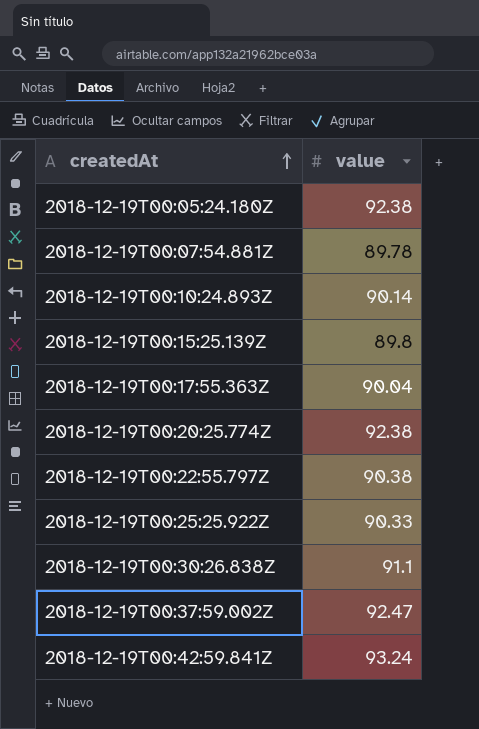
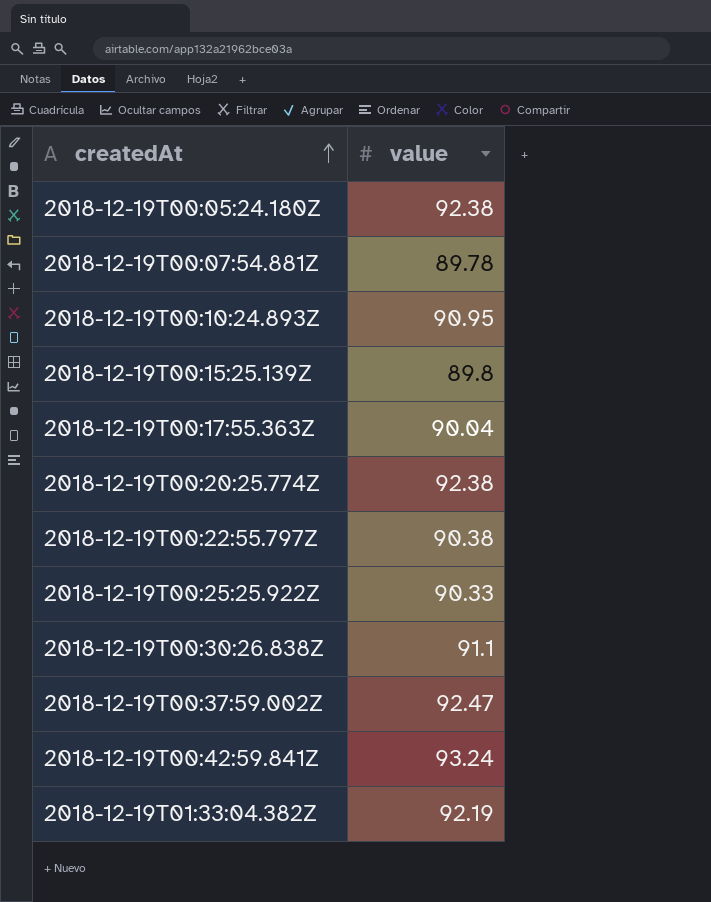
2018-12-19T00:10:24.893Z | value: 90.14 -> 90.95
row 2018-12-19T01:33:04.382Z: none -> 92.19

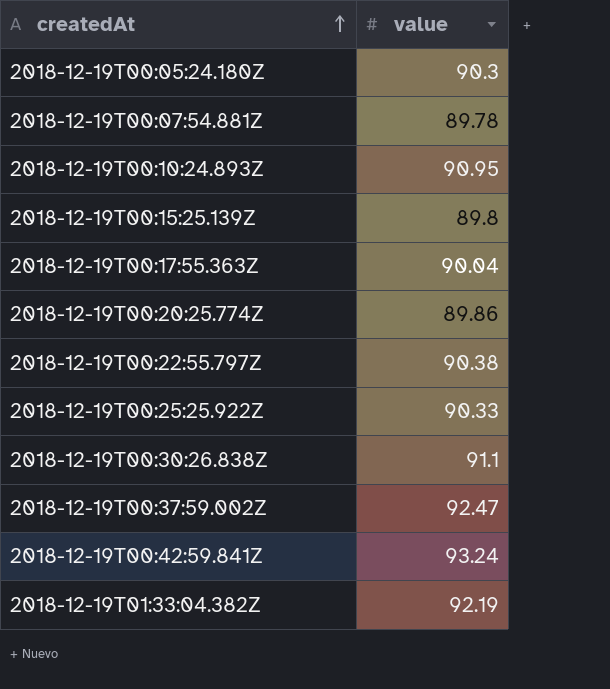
2018-12-19T00:05:24.180Z | value: 92.38 -> 90.3
2018-12-19T00:20:25.774Z | value: 92.38 -> 89.86

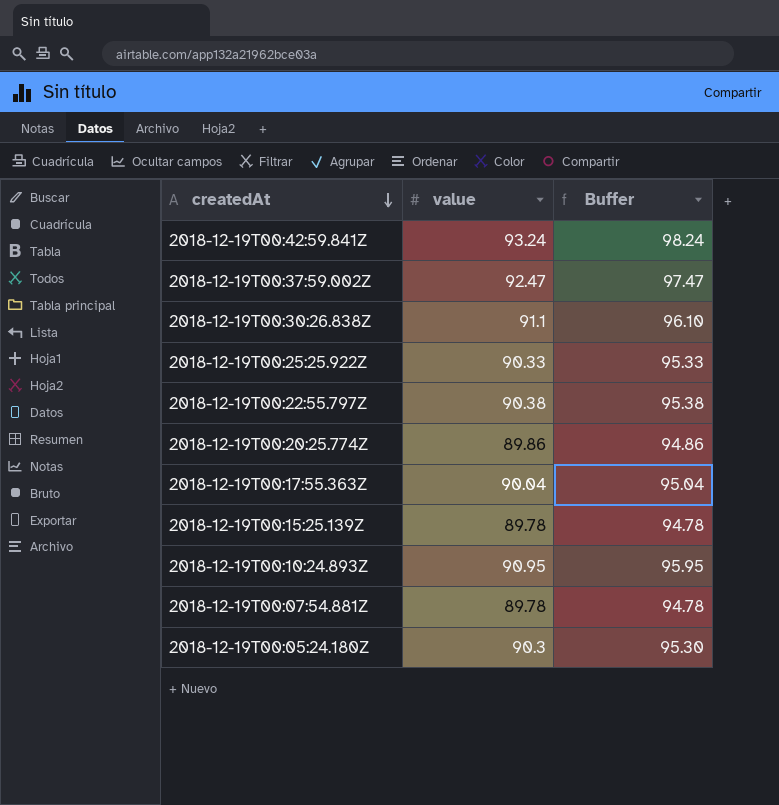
row order: createdAt ascending -> createdAt descending
column Buffer | formula: none -> [value] + 5
row 2018-12-19T01:33:04.382Z: 92.19 -> none
2018-12-19T00:15:25.139Z | value: 89.8 -> 89.78

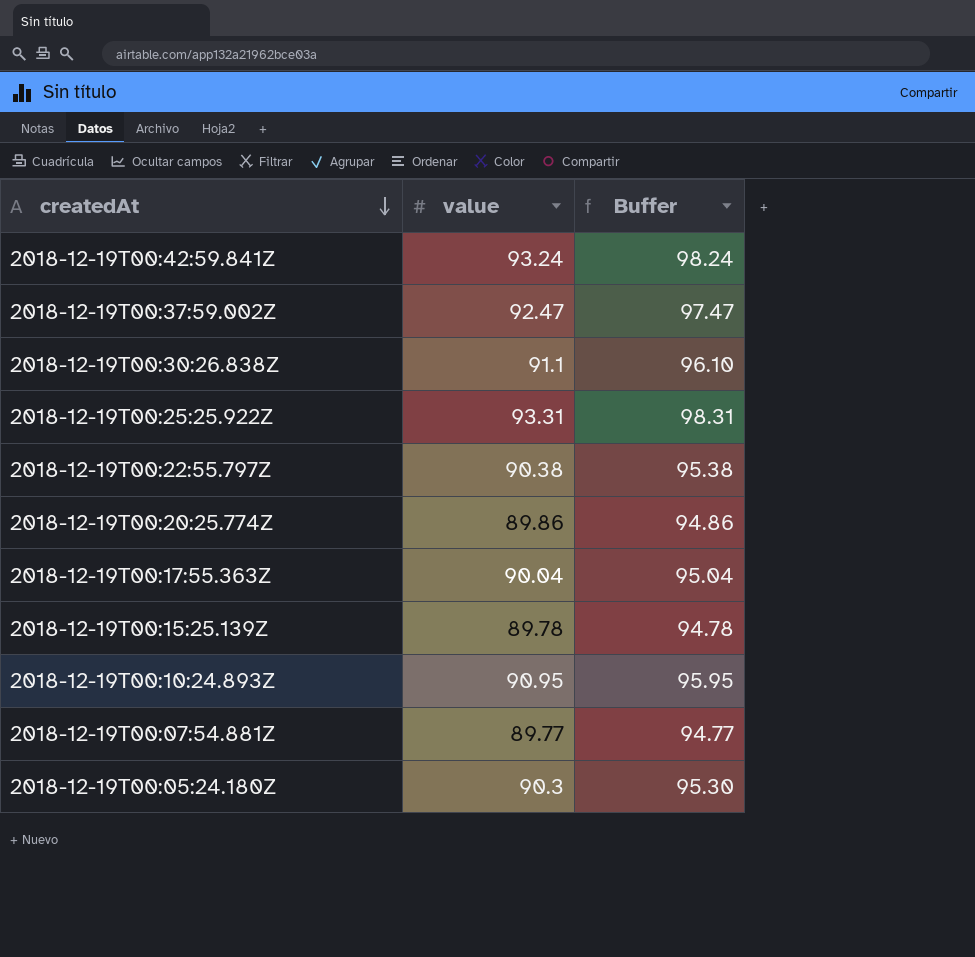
2018-12-19T00:25:25.922Z | value: 90.33 -> 93.31
2018-12-19T00:25:25.922Z | Buffer: 95.33 -> 98.31
2018-12-19T00:07:54.881Z | value: 89.78 -> 89.77
2018-12-19T00:07:54.881Z | Buffer: 94.78 -> 94.77

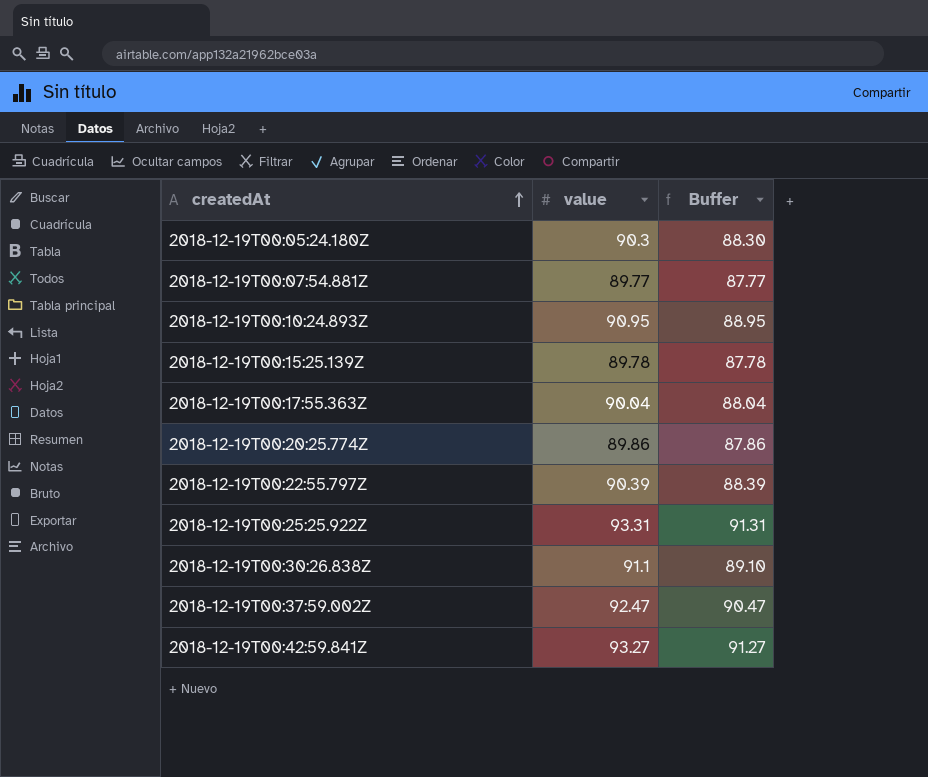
row order: createdAt descending -> createdAt ascending
column Buffer | formula: [value] + 5 -> [value] - 2
2018-12-19T00:22:55.797Z | value: 90.38 -> 90.39
2018-12-19T00:42:59.841Z | value: 93.24 -> 93.27

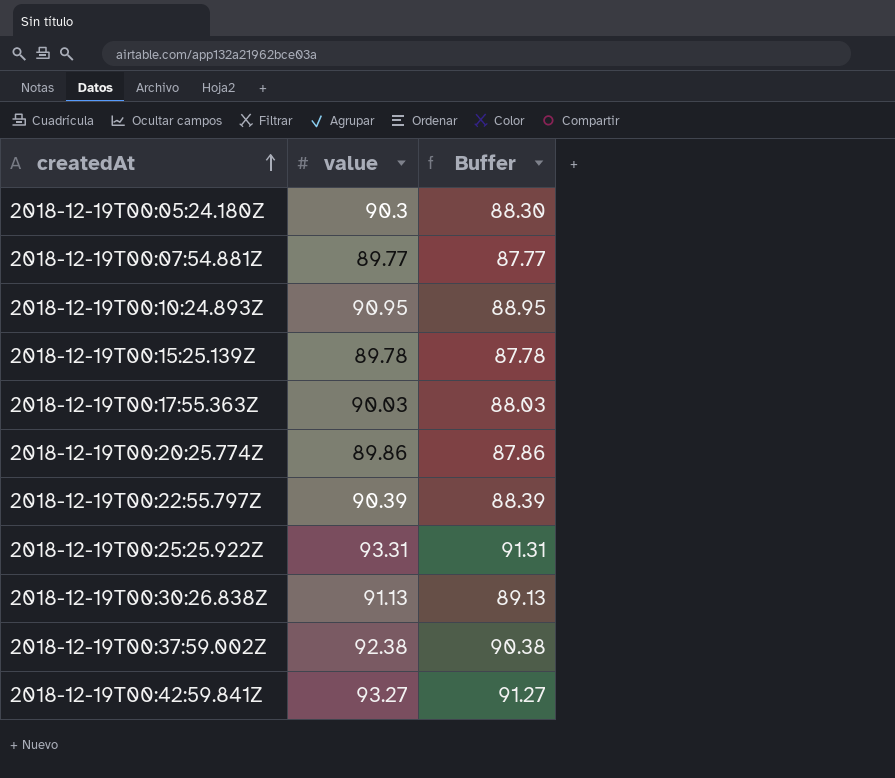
2018-12-19T00:17:55.363Z | value: 90.04 -> 90.03
2018-12-19T00:17:55.363Z | Buffer: 88.04 -> 88.03
2018-12-19T00:30:26.838Z | value: 91.1 -> 91.13
2018-12-19T00:30:26.838Z | Buffer: 89.10 -> 89.13
2018-12-19T00:37:59.002Z | value: 92.47 -> 92.38
2018-12-19T00:37:59.002Z | Buffer: 90.47 -> 90.38

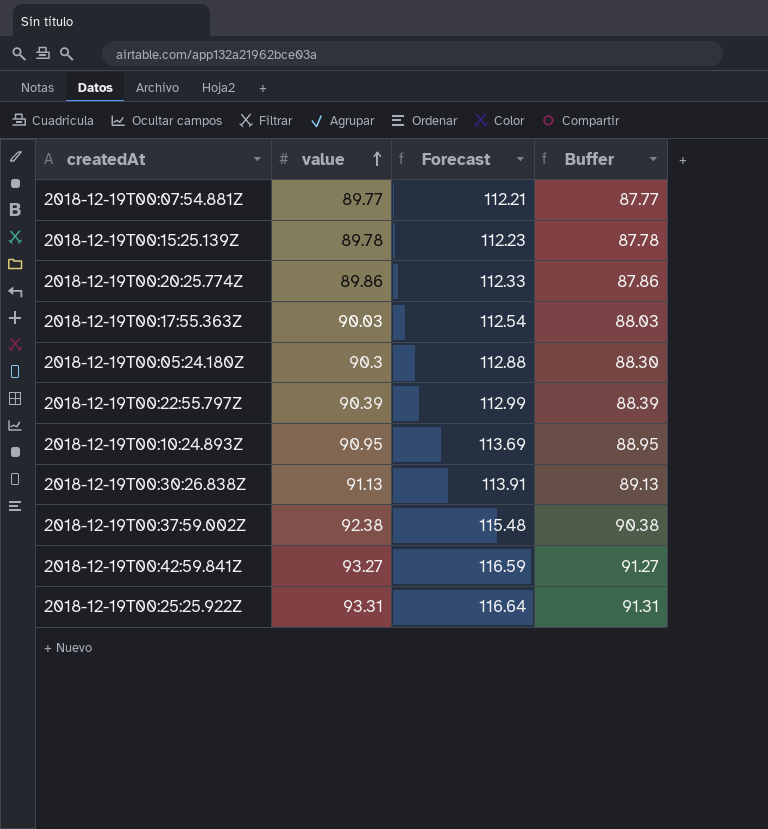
row order: createdAt ascending -> value ascending
column Forecast | formula: none -> [value] * 1.25

